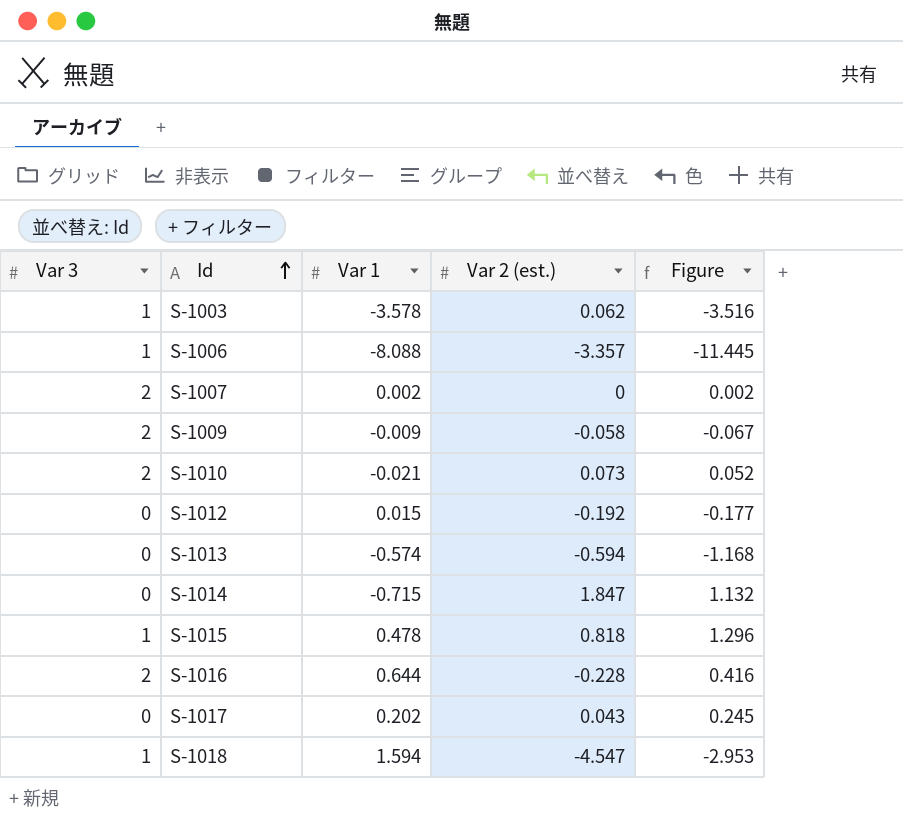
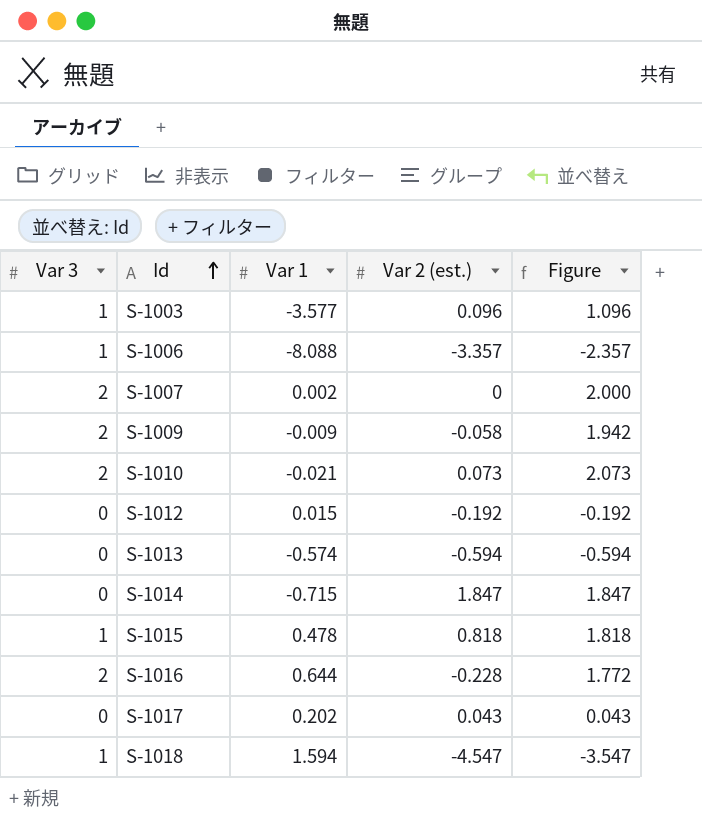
column Figure | formula: [Var 1] + [Var 2 (est.)] -> [Var 3] + [Var 2 (est.)]
S-1003 | Var 1: -3.578 -> -3.577
S-1003 | Var 2 (est.): 0.062 -> 0.096

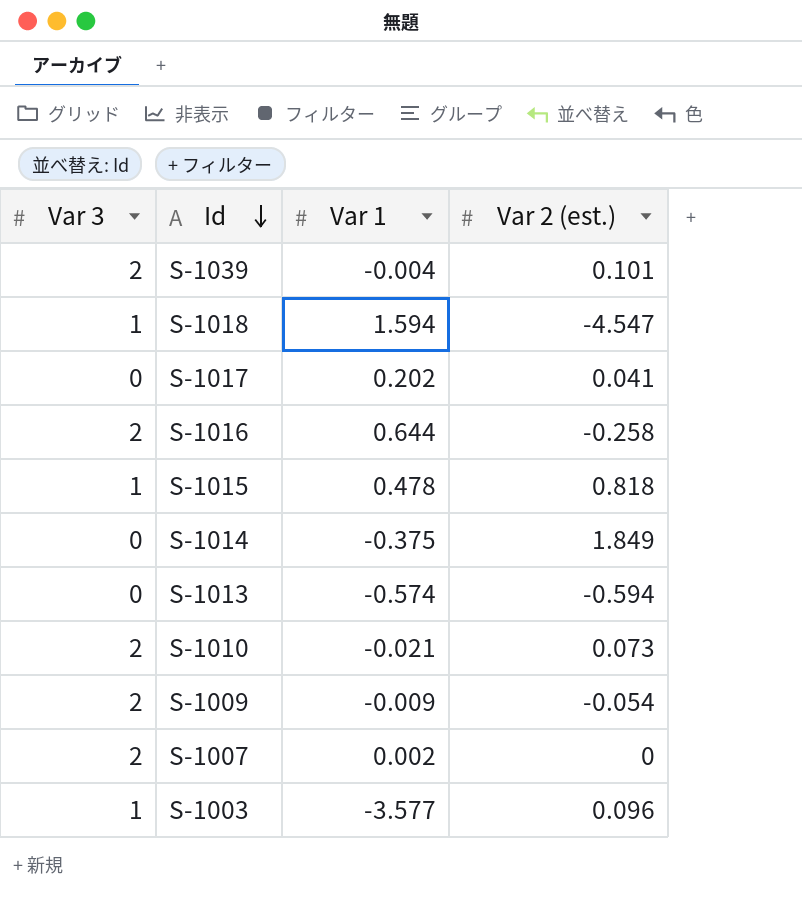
row order: Id ascending -> Id descending
column Figure | formula: [Var 3] + [Var 2 (est.)] -> none
row S-1006: 1 | -8.088 | -3.357 | -2.357 -> none
row S-1012: 0 | 0.015 | -0.192 | -0.192 -> none
row S-1039: none -> 2 | -0.004 | 0.101
S-1017 | Var 2 (est.): 0.043 -> 0.041
S-1016 | Var 2 (est.): -0.228 -> -0.258
S-1014 | Var 1: -0.715 -> -0.375
S-1014 | Var 2 (est.): 1.847 -> 1.849
S-1009 | Var 2 (est.): -0.058 -> -0.054

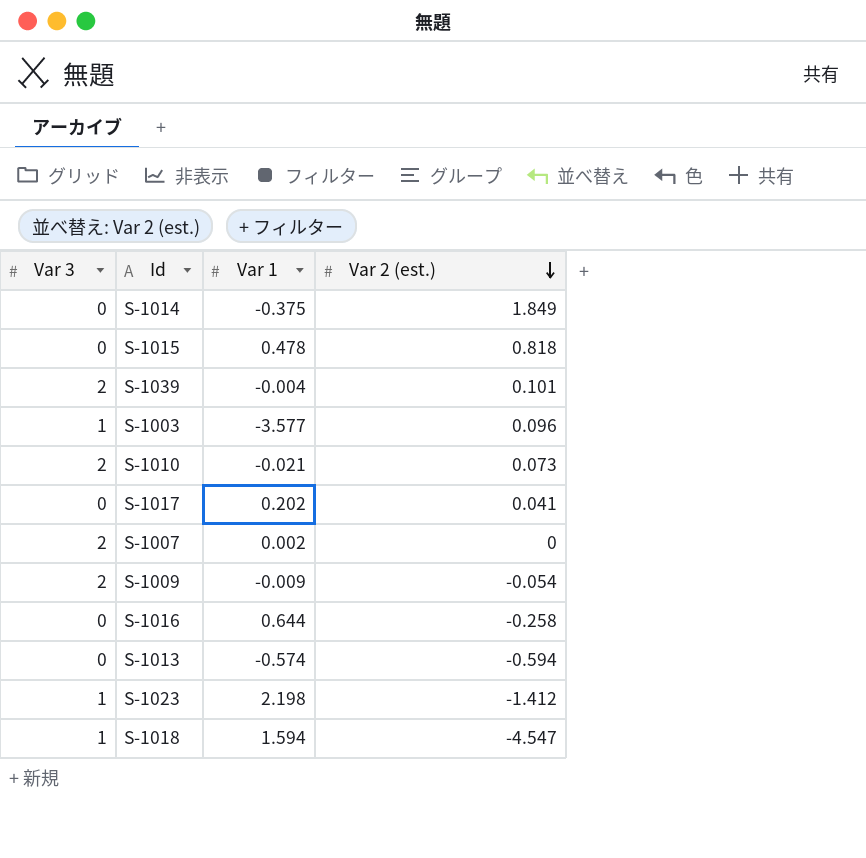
row order: Id descending -> Var 2 (est.) descending
S-1015 | Var 3: 1 -> 0
S-1016 | Var 3: 2 -> 0
row S-1023: none -> 1 | 2.198 | -1.412

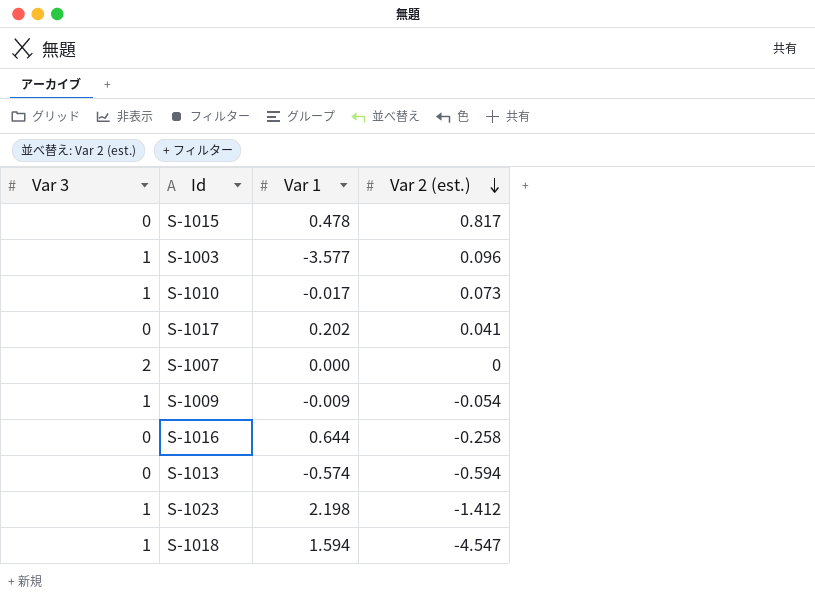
row S-1014: 0 | -0.375 | 1.849 -> none
row S-1039: 2 | -0.004 | 0.101 -> none
S-1015 | Var 2 (est.): 0.818 -> 0.817
S-1010 | Var 3: 2 -> 1
S-1010 | Var 1: -0.021 -> -0.017
S-1007 | Var 1: 0.002 -> 0.000
S-1009 | Var 3: 2 -> 1

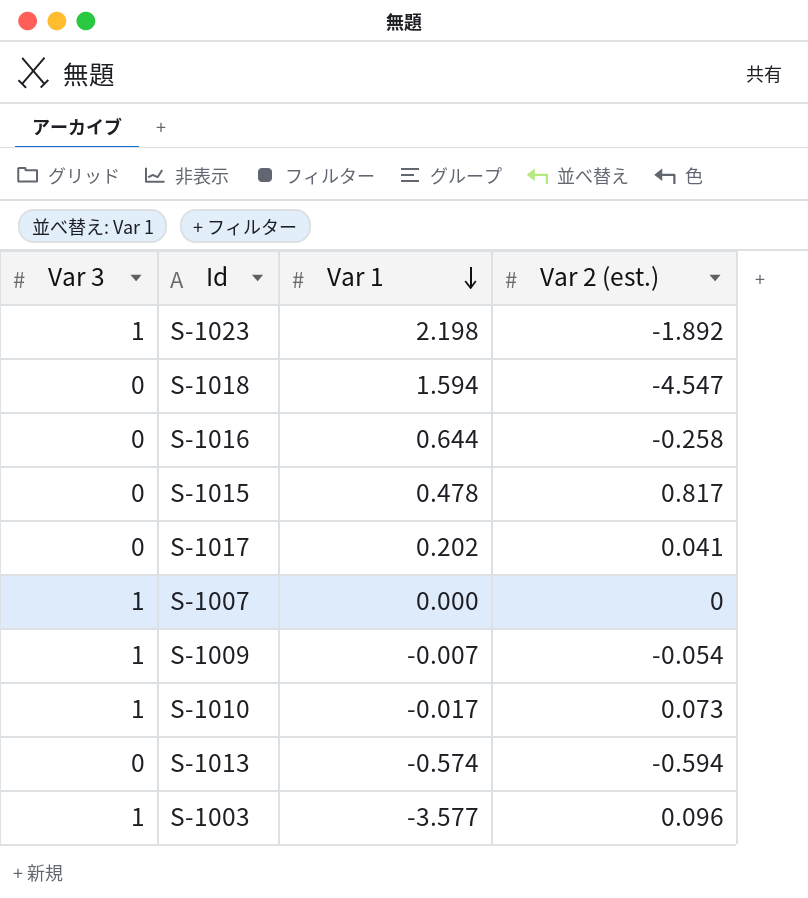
row order: Var 2 (est.) descending -> Var 1 descending
S-1023 | Var 2 (est.): -1.412 -> -1.892
S-1018 | Var 3: 1 -> 0
S-1007 | Var 3: 2 -> 1
S-1009 | Var 1: -0.009 -> -0.007

